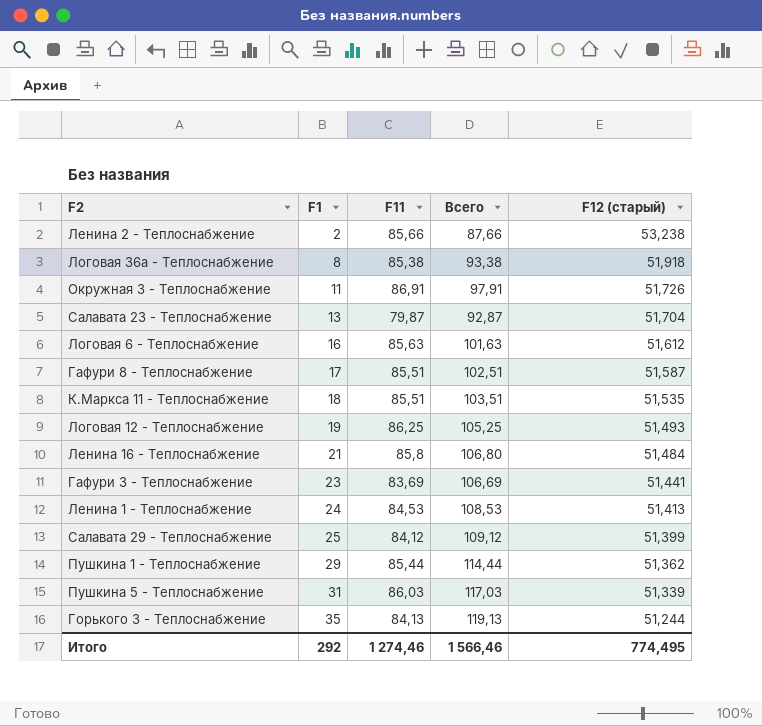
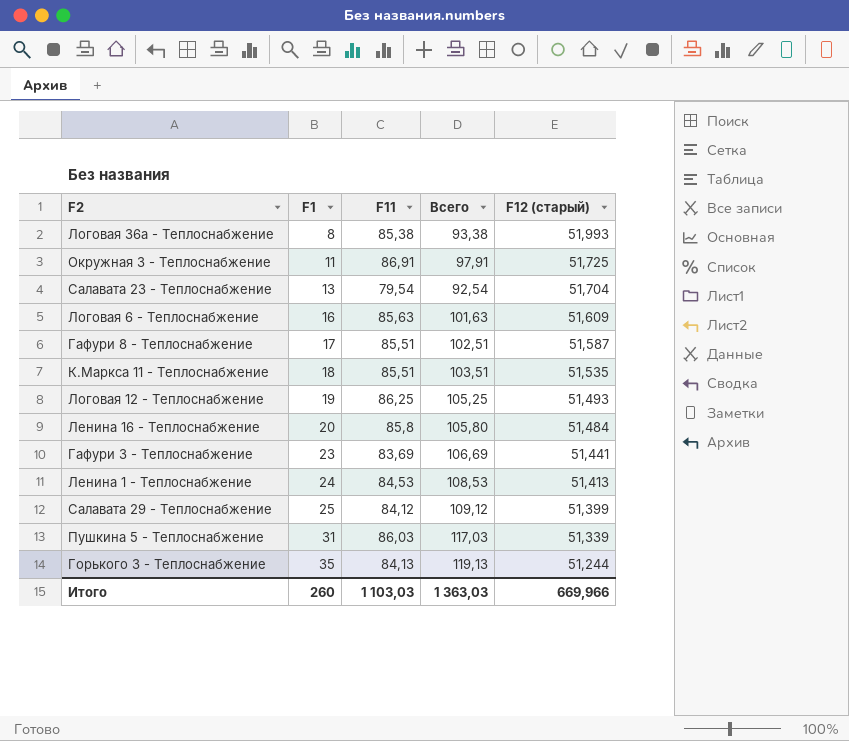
row Ленина 2 - Теплоснабжение: 2 | 85,66 | 87,66 | 53,238 -> none
row Пушкина 1 - Теплоснабжение: 29 | 85,44 | 114,44 | 51,362 -> none
Логовая 36а - Теплоснабжение | F12 (старый): 51,918 -> 51,993
Окружная 3 - Теплоснабжение | F12 (старый): 51,726 -> 51,725
Салавата 23 - Теплоснабжение | F11: 79,87 -> 79,54
Салавата 23 - Теплоснабжение | Всего: 92,87 -> 92,54
Логовая 6 - Теплоснабжение | F12 (старый): 51,612 -> 51,609
Ленина 16 - Теплоснабжение | F1: 21 -> 20
Ленина 16 - Теплоснабжение | Всего: 106,80 -> 105,80
Итого | F1: 292 -> 260
Итого | F11: 1 274,46 -> 1 103,03
Итого | Всего: 1 566,46 -> 1 363,03
Итого | F12 (старый): 774,495 -> 669,966

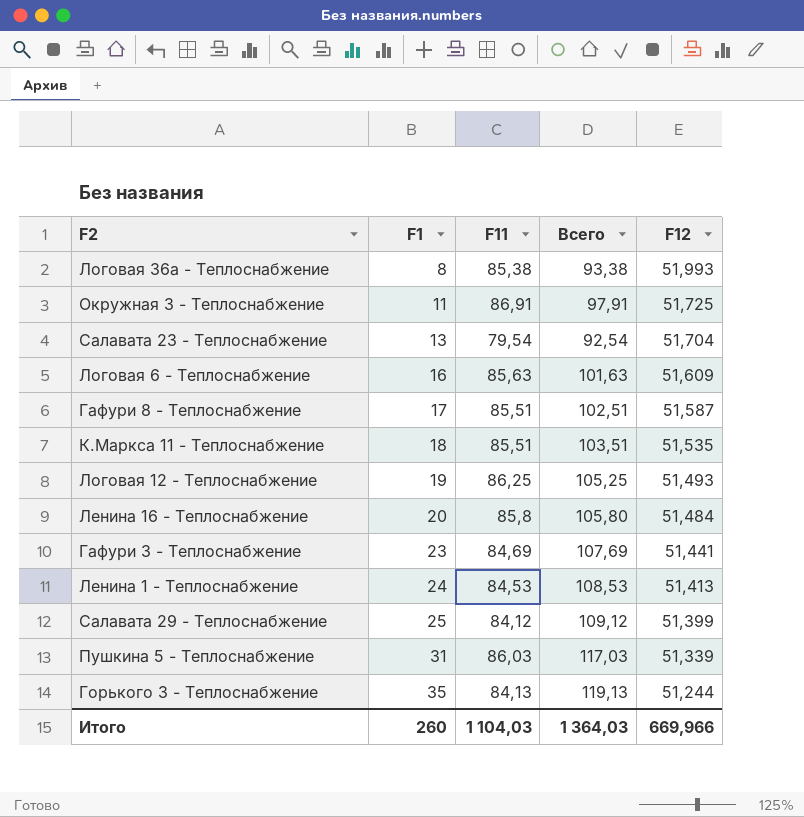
column name: F12 (старый) -> F12
Гафури 3 - Теплоснабжение | F11: 83,69 -> 84,69
Гафури 3 - Теплоснабжение | Всего: 106,69 -> 107,69
Итого | F11: 1 103,03 -> 1 104,03
Итого | Всего: 1 363,03 -> 1 364,03

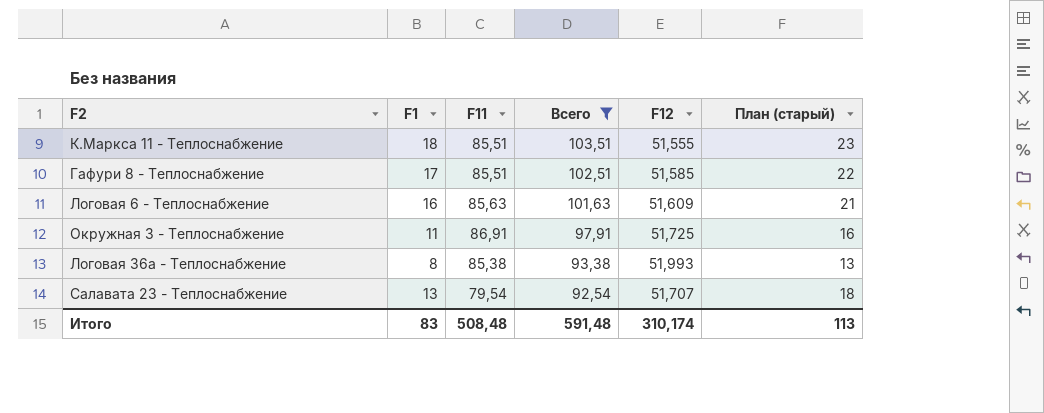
filter: none -> Всего <= 103,51
row order: F1 ascending -> Всего descending
column План (старый) | formula: none -> [F1] + 5
К.Маркса 11 - Теплоснабжение | F12: 51,535 -> 51,555
Гафури 8 - Теплоснабжение | F12: 51,587 -> 51,585
Салавата 23 - Теплоснабжение | F12: 51,704 -> 51,707
Итого | F1: 260 -> 83
Итого | F11: 1 104,03 -> 508,48
Итого | Всего: 1 364,03 -> 591,48
Итого | F12: 669,966 -> 310,174

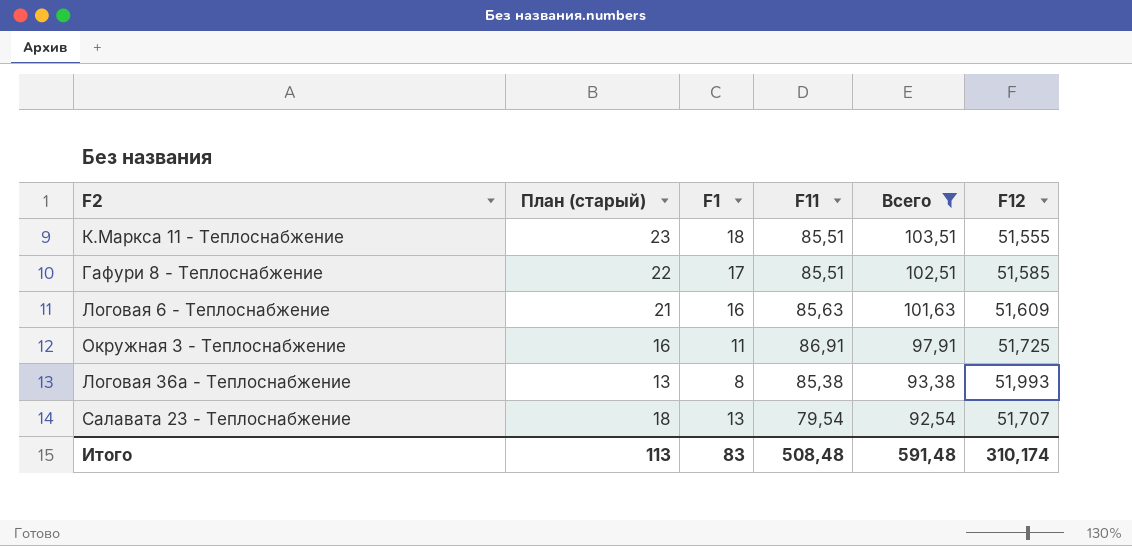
column План (старый) | position: 6 -> 2

